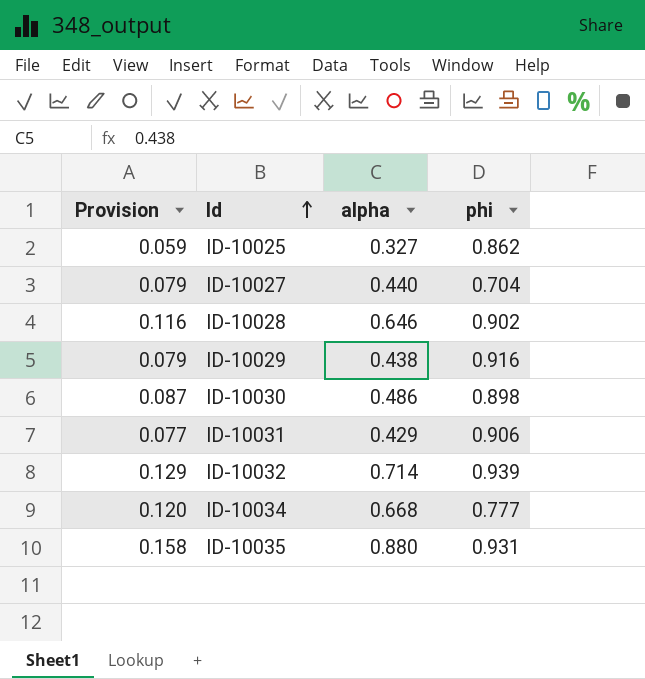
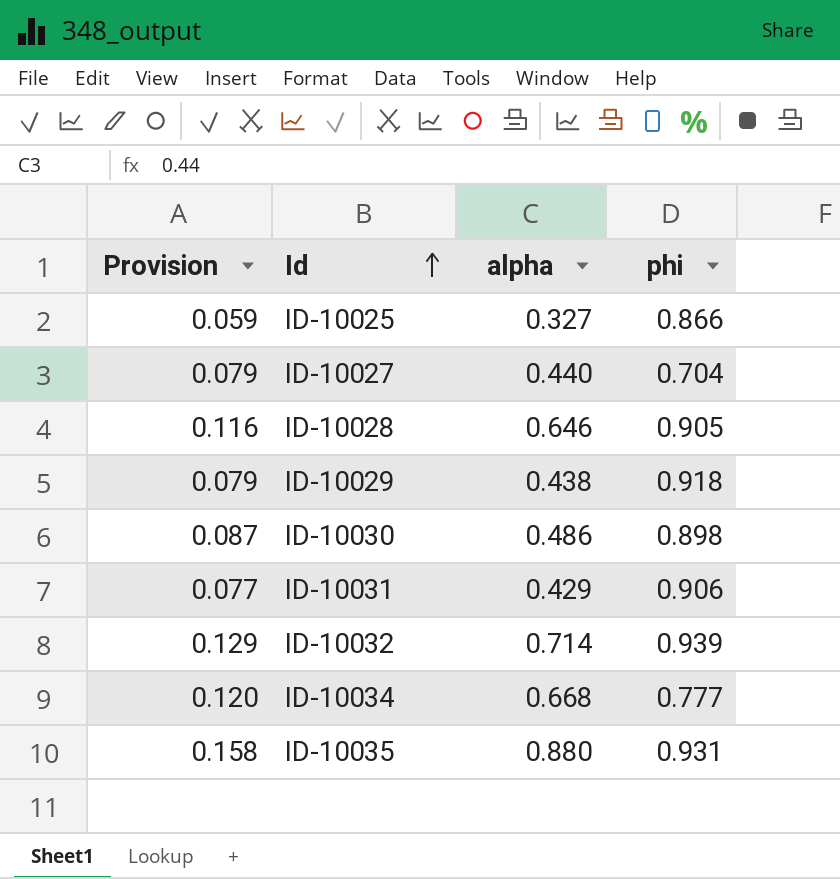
ID-10025 | phi: 0.862 -> 0.866
ID-10028 | phi: 0.902 -> 0.905
ID-10029 | phi: 0.916 -> 0.918

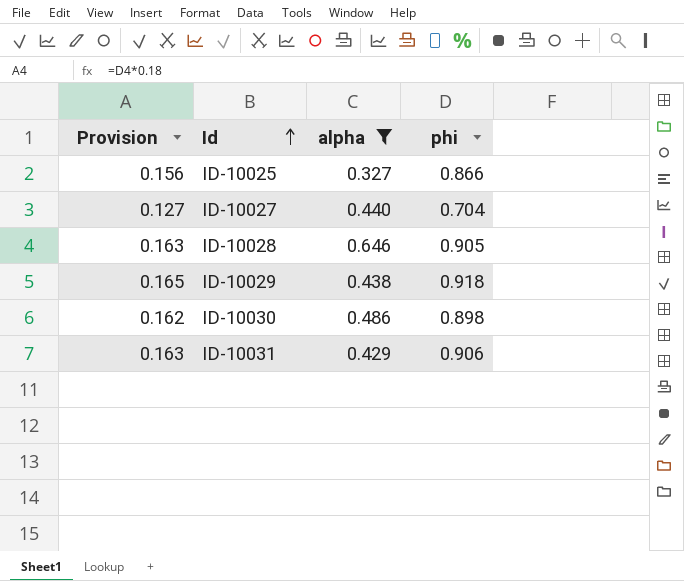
filter: none -> alpha <= 0.646
column Provision | formula: [alpha] * 0.18 -> [phi] * 0.18

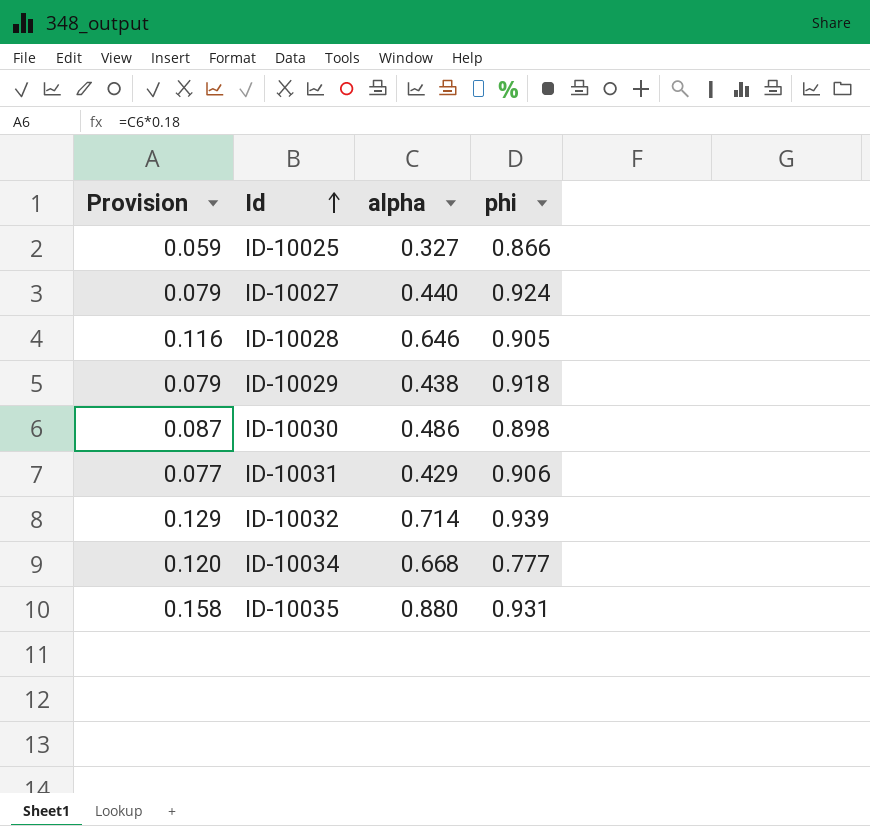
filter: alpha <= 0.646 -> none
column Provision | formula: [phi] * 0.18 -> [alpha] * 0.18
ID-10027 | phi: 0.704 -> 0.924

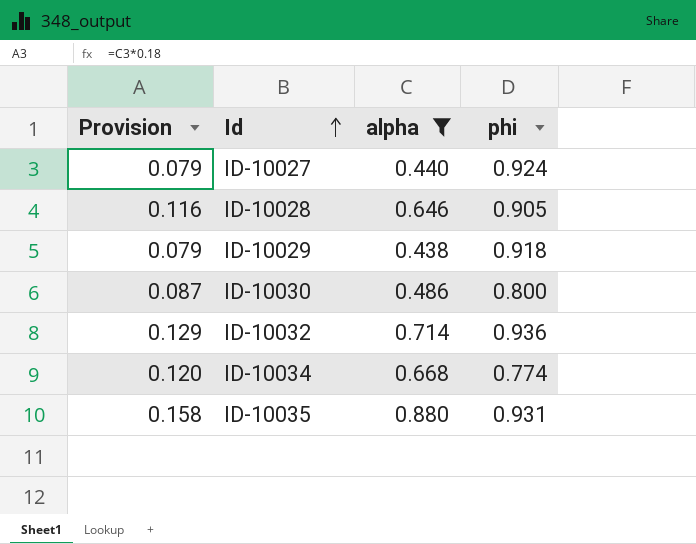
filter: none -> alpha >= 0.438
ID-10030 | phi: 0.898 -> 0.800
ID-10032 | phi: 0.939 -> 0.936
ID-10034 | phi: 0.777 -> 0.774

